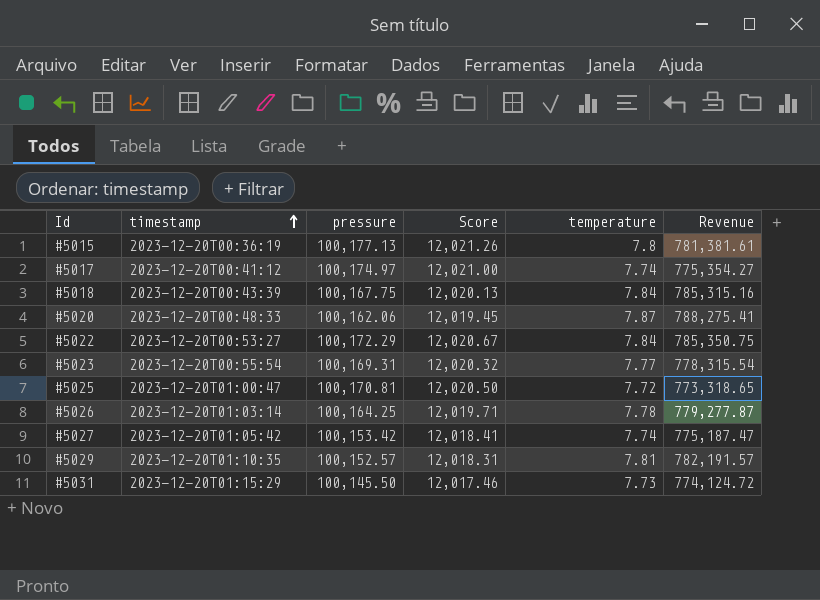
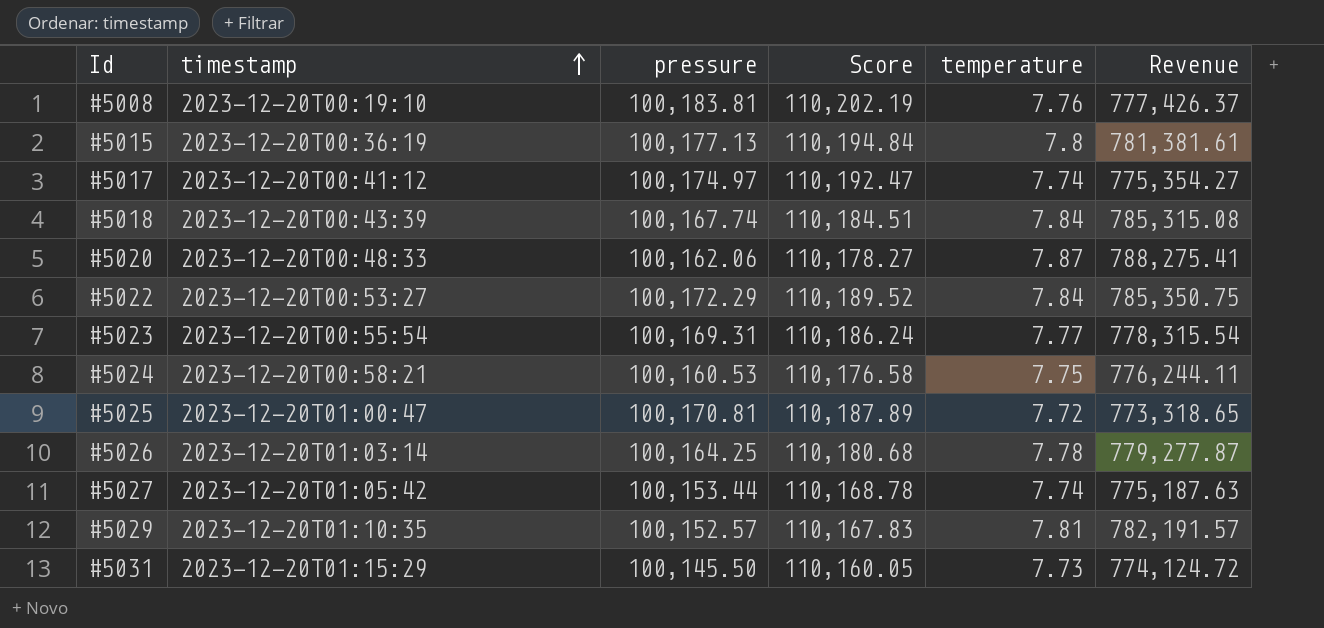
column Score | formula: [pressure] * 0.12 -> [pressure] * 1.1
row #5008: none -> 2023-12-20T00:19:10 | 100,183.81 | 110,202.19 | 7.76 | 777,426.37
#5018 | pressure: 100,167.75 -> 100,167.74
#5018 | Revenue: 785,315.16 -> 785,315.08
row #5024: none -> 2023-12-20T00:58:21 | 100,160.53 | 110,176.58 | 7.75 | 776,244.11
#5027 | pressure: 100,153.42 -> 100,153.44
#5027 | Revenue: 775,187.47 -> 775,187.63

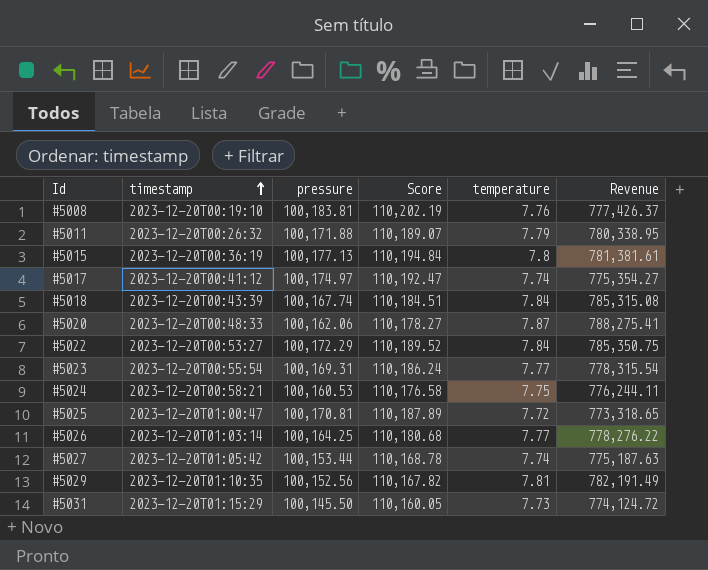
row #5011: none -> 2023-12-20T00:26:32 | 100,171.88 | 110,189.07 | 7.79 | 780,338.95
#5026 | temperature: 7.78 -> 7.77
#5026 | Revenue: 779,277.87 -> 778,276.22
#5029 | pressure: 100,152.57 -> 100,152.56
#5029 | Score: 110,167.83 -> 110,167.82
#5029 | Revenue: 782,191.57 -> 782,191.49

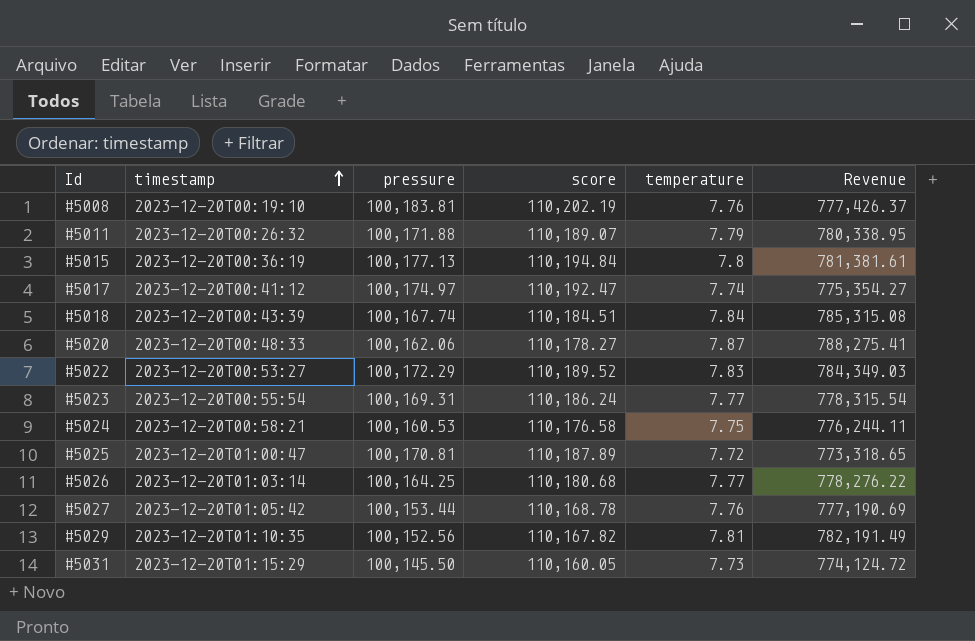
column name: Score -> score
#5022 | temperature: 7.84 -> 7.83
#5022 | Revenue: 785,350.75 -> 784,349.03
#5027 | temperature: 7.74 -> 7.76
#5027 | Revenue: 775,187.63 -> 777,190.69

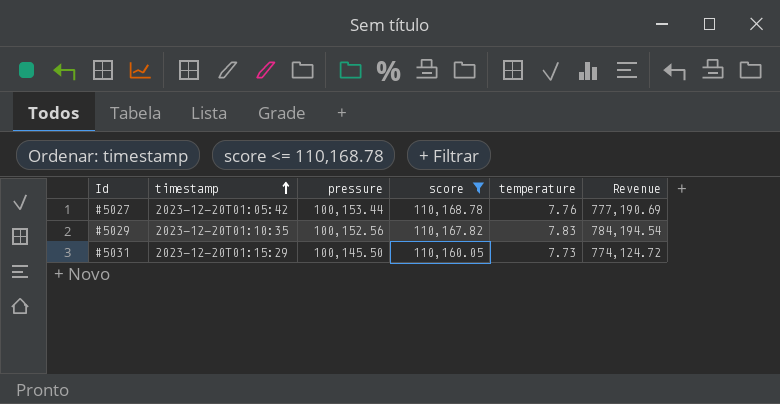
filter: none -> score <= 110,168.78
#5029 | temperature: 7.81 -> 7.83
#5029 | Revenue: 782,191.49 -> 784,194.54

